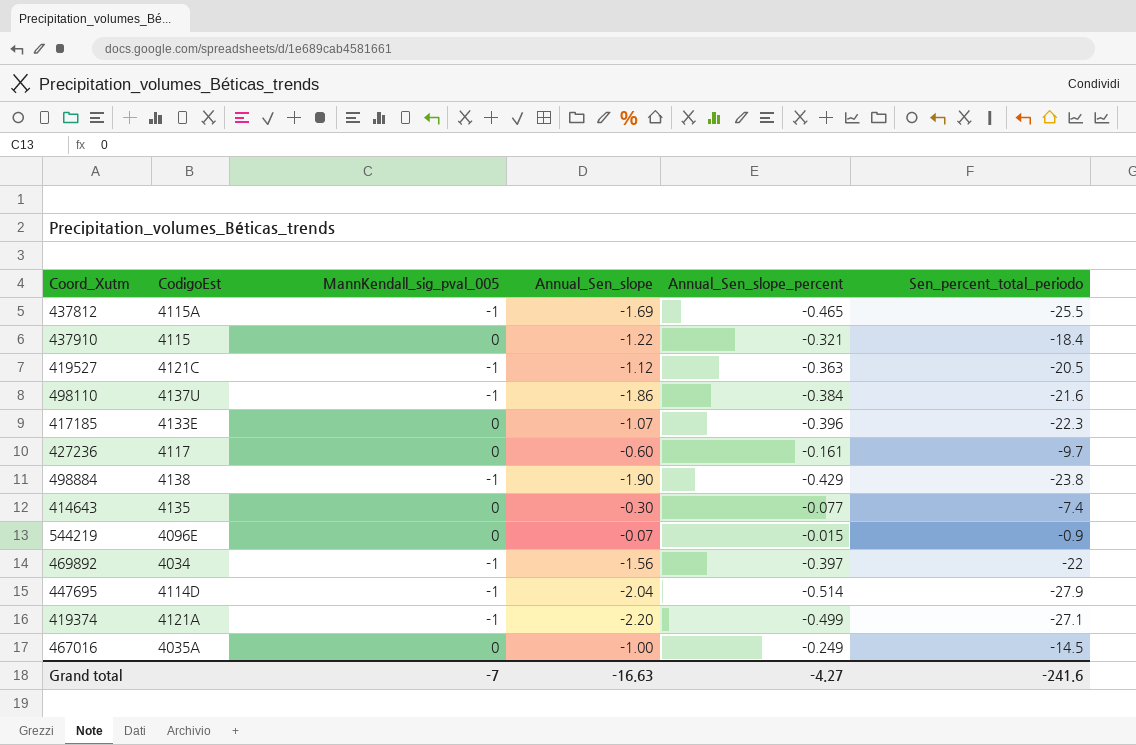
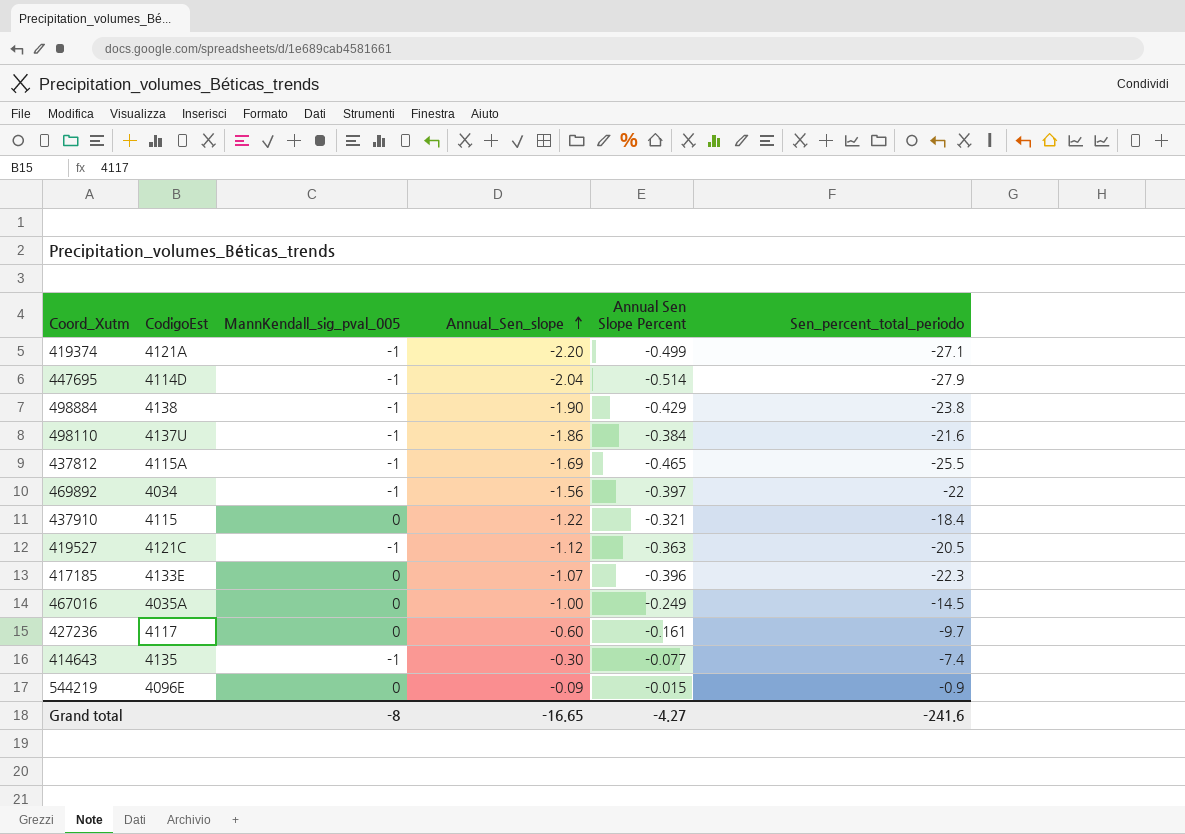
row order: none -> Annual_Sen_slope ascending
column name: Annual_Sen_slope_percent -> Annual Sen Slope Percent
414643 | MannKendall_sig_pval_005: 0 -> -1
544219 | Annual_Sen_slope: -0.07 -> -0.09
Grand total | MannKendall_sig_pval_005: -7 -> -8
Grand total | Annual_Sen_slope: -16.63 -> -16.65

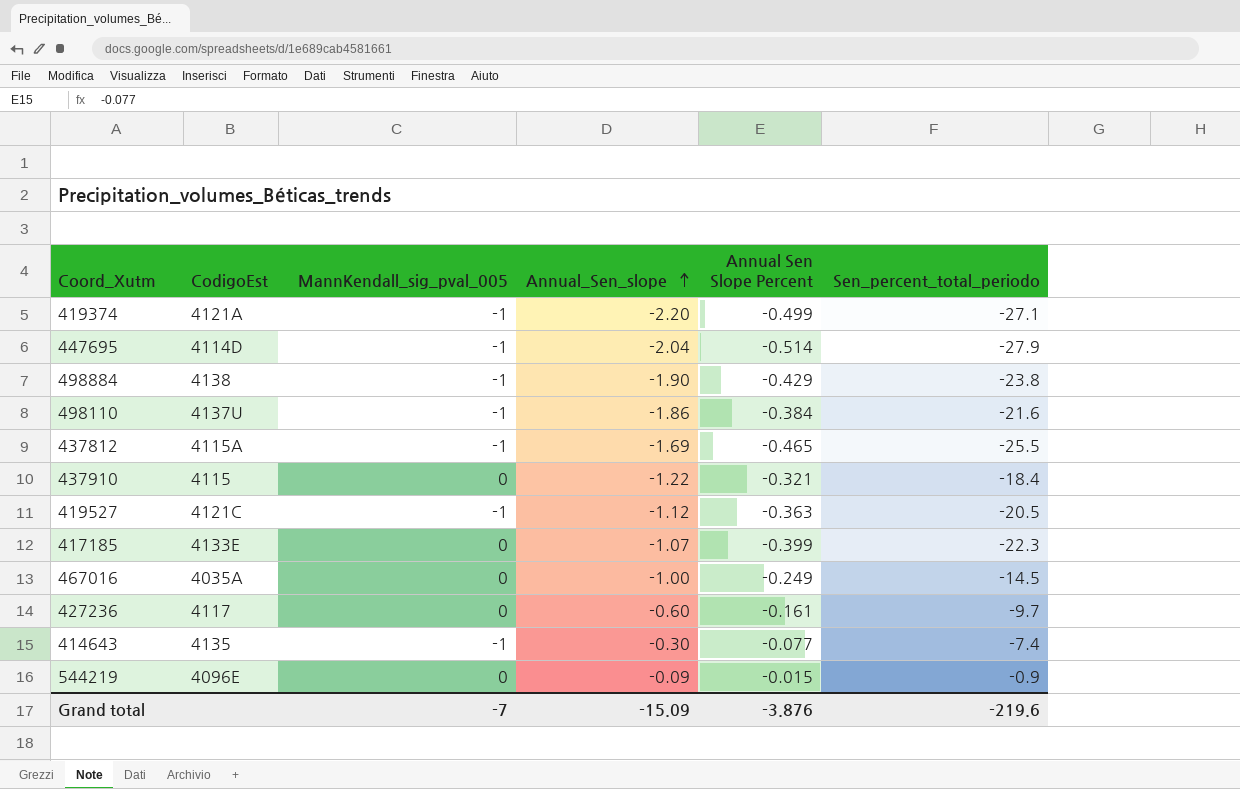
row 469892: 4034 | -1 | -1.56 | -0.397 | -22 -> none
417185 | Annual Sen Slope Percent: -0.396 -> -0.399
Grand total | MannKendall_sig_pval_005: -8 -> -7
Grand total | Annual_Sen_slope: -16.65 -> -15.09
Grand total | Annual Sen Slope Percent: -4.27 -> -3.876
Grand total | Sen_percent_total_periodo: -241.6 -> -219.6

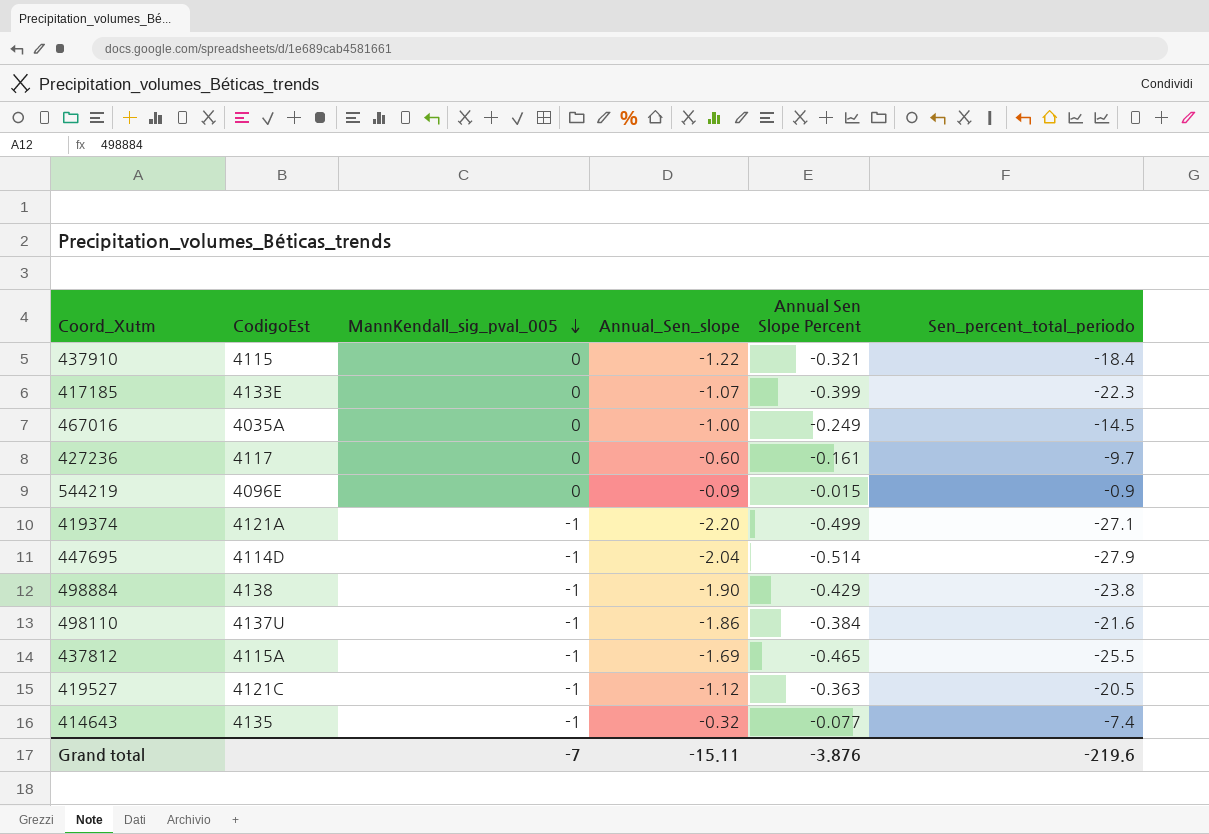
row order: Annual_Sen_slope ascending -> MannKendall_sig_pval_005 descending
414643 | Annual_Sen_slope: -0.30 -> -0.32
Grand total | Annual_Sen_slope: -15.09 -> -15.11

